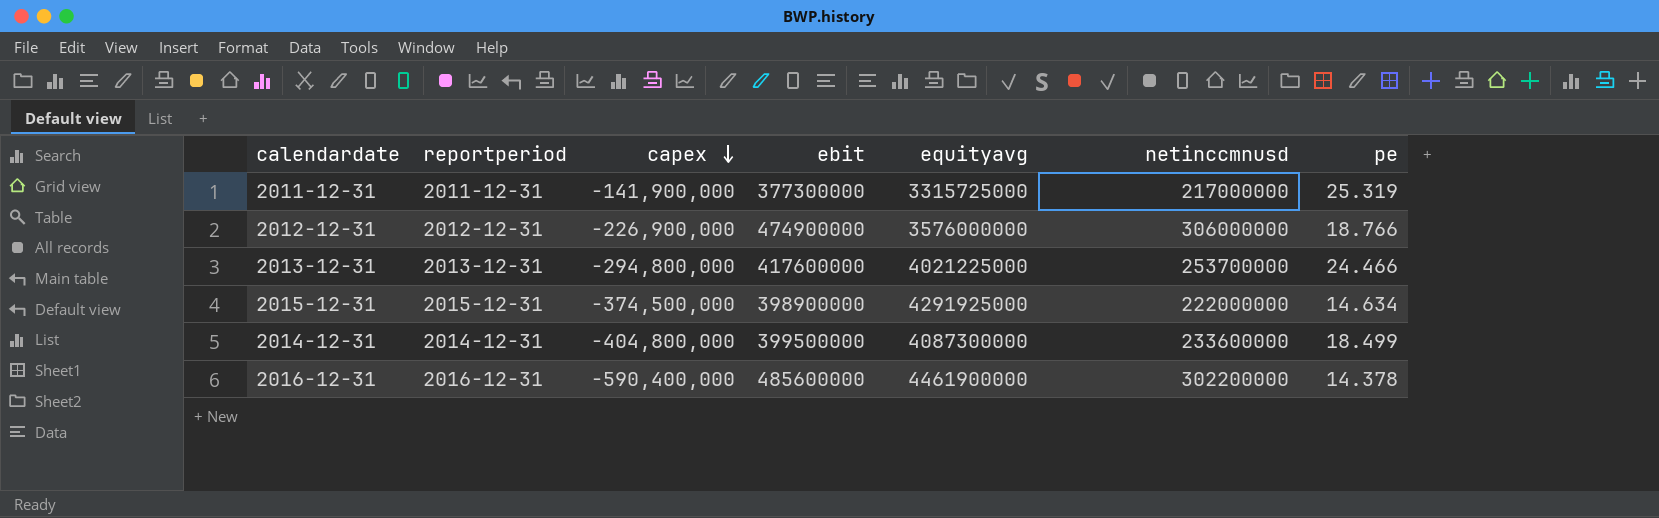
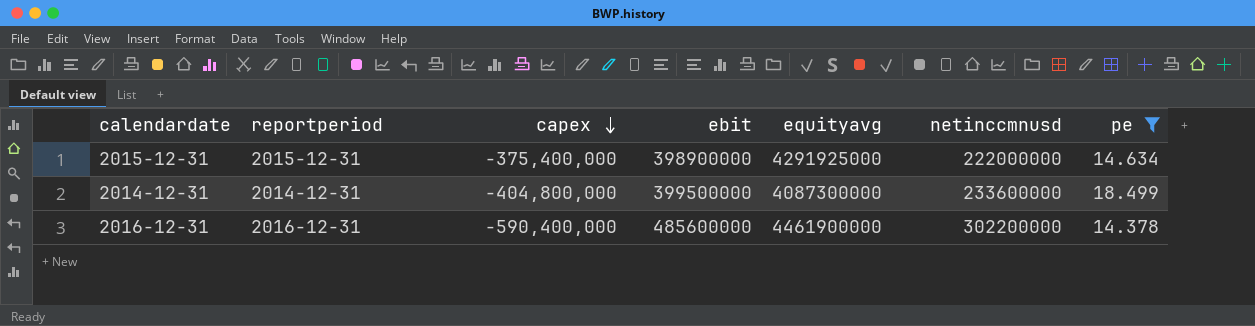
filter: none -> pe <= 18.499
2015-12-31 | capex: -374,500,000 -> -375,400,000

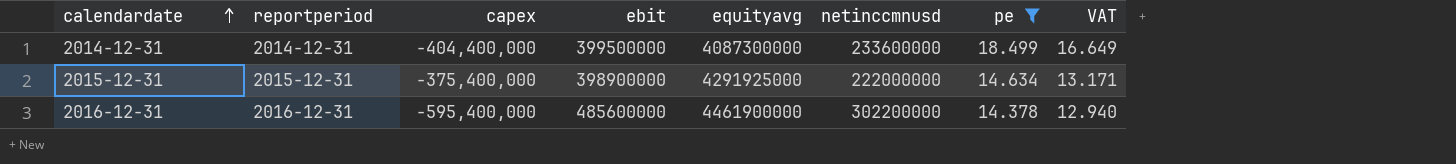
row order: capex descending -> calendardate ascending
column VAT | formula: none -> [pe] * 0.9
2014-12-31 | capex: -404,800,000 -> -404,400,000
2016-12-31 | capex: -590,400,000 -> -595,400,000

